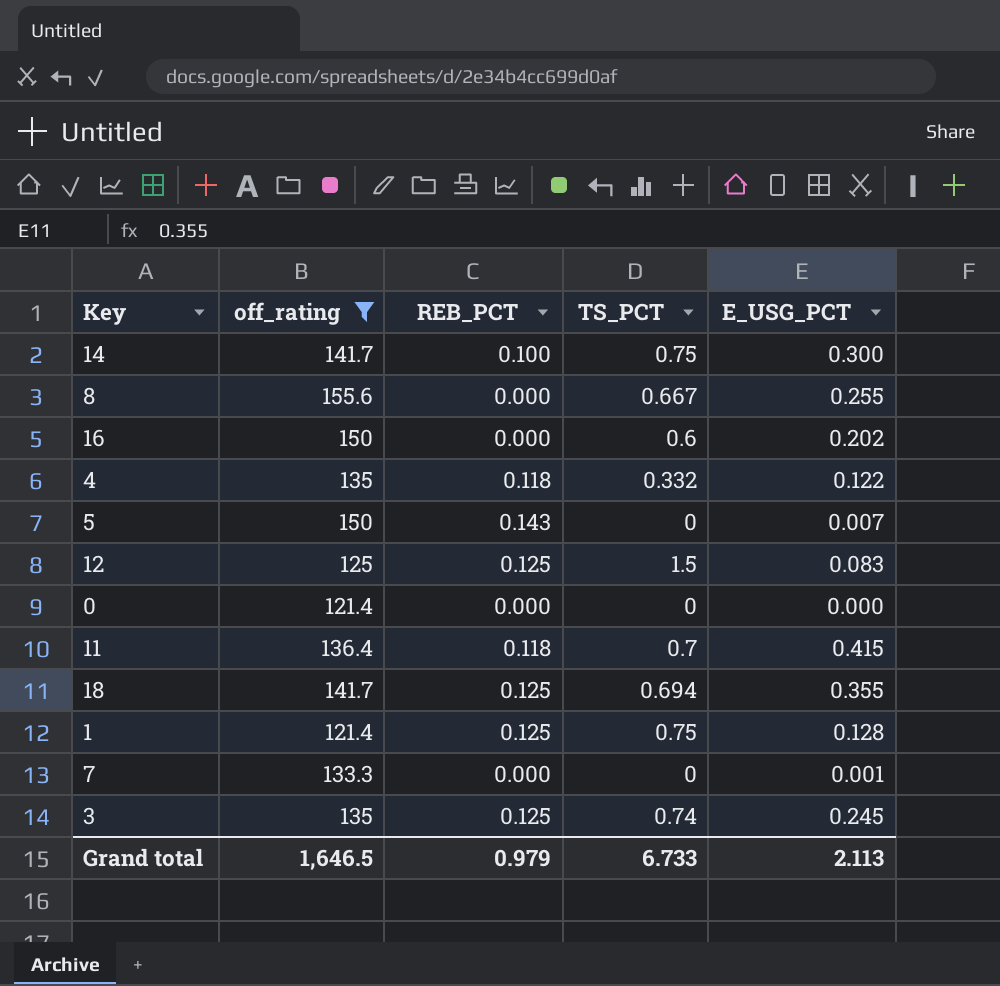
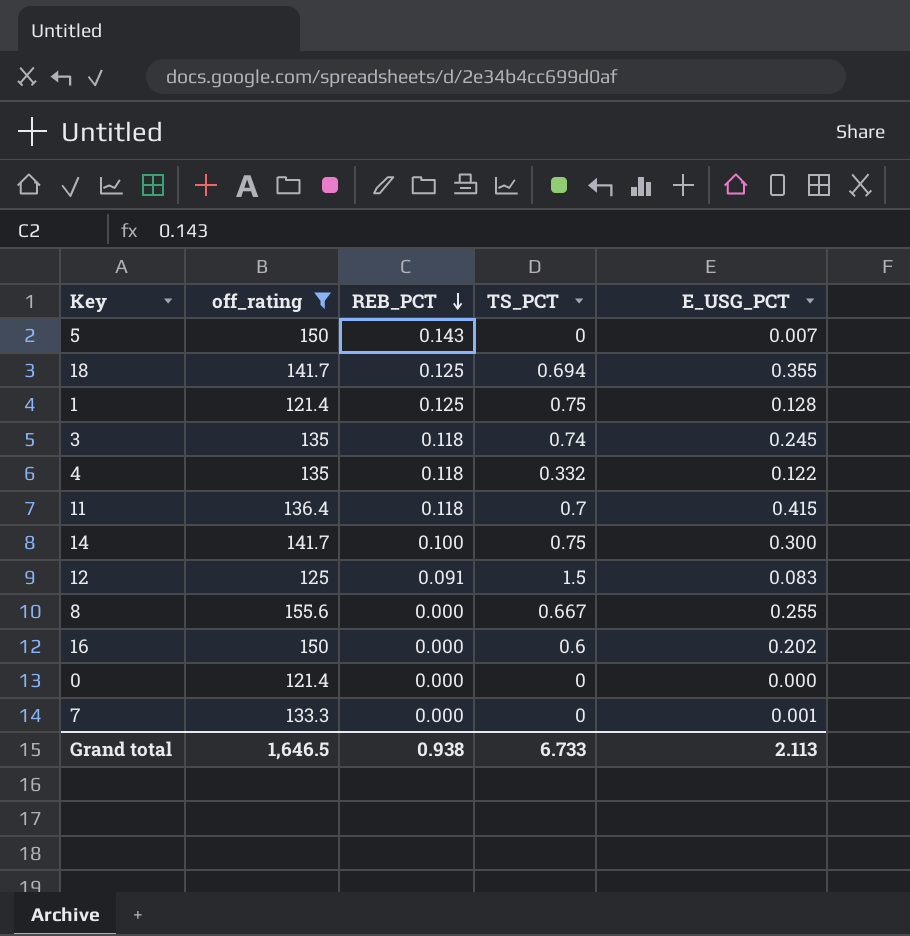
row order: none -> REB_PCT descending
3 | REB_PCT: 0.125 -> 0.118
12 | REB_PCT: 0.125 -> 0.091
Grand total | REB_PCT: 0.979 -> 0.938

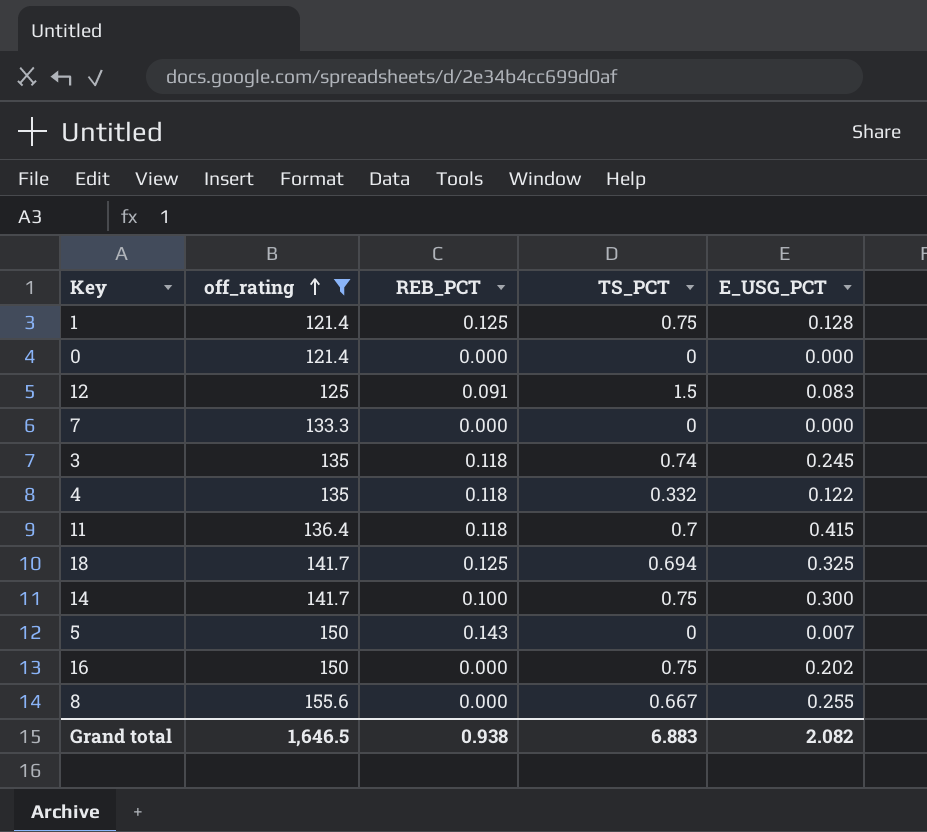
row order: REB_PCT descending -> off_rating ascending
7 | E_USG_PCT: 0.001 -> 0.000
18 | E_USG_PCT: 0.355 -> 0.325
16 | TS_PCT: 0.6 -> 0.75
Grand total | TS_PCT: 6.733 -> 6.883
Grand total | E_USG_PCT: 2.113 -> 2.082

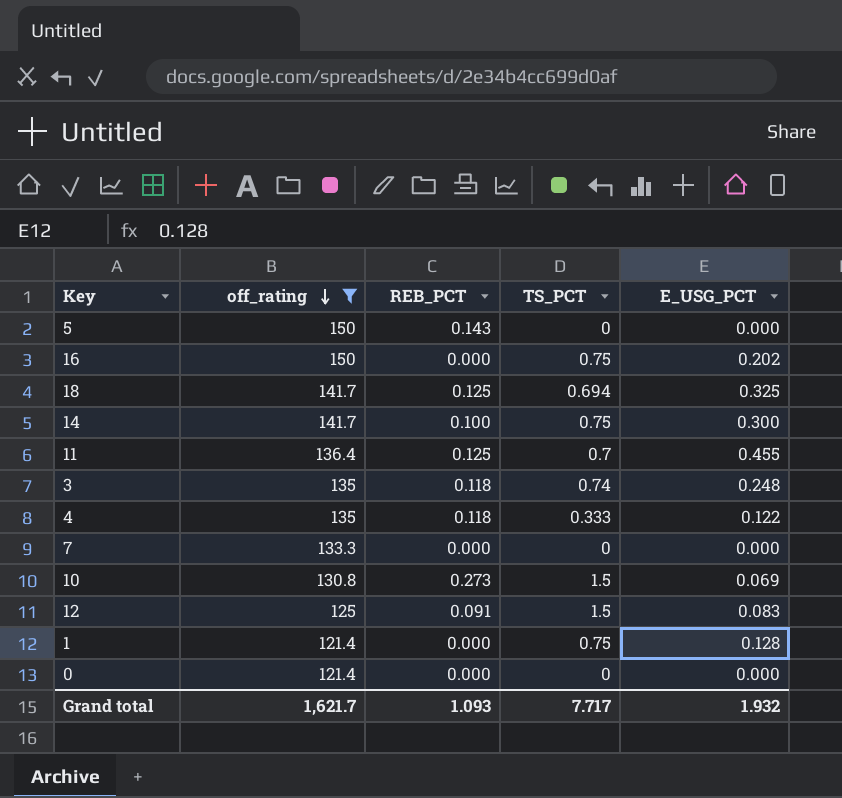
row order: off_rating ascending -> off_rating descending
row 8: 155.6 | 0.000 | 0.667 | 0.255 -> none
5 | E_USG_PCT: 0.007 -> 0.000
11 | REB_PCT: 0.118 -> 0.125
11 | E_USG_PCT: 0.415 -> 0.455
3 | E_USG_PCT: 0.245 -> 0.248
4 | TS_PCT: 0.332 -> 0.333
row 10: none -> 130.8 | 0.273 | 1.5 | 0.069
1 | REB_PCT: 0.125 -> 0.000
Grand total | off_rating: 1,646.5 -> 1,621.7
Grand total | REB_PCT: 0.938 -> 1.093
Grand total | TS_PCT: 6.883 -> 7.717
Grand total | E_USG_PCT: 2.082 -> 1.932

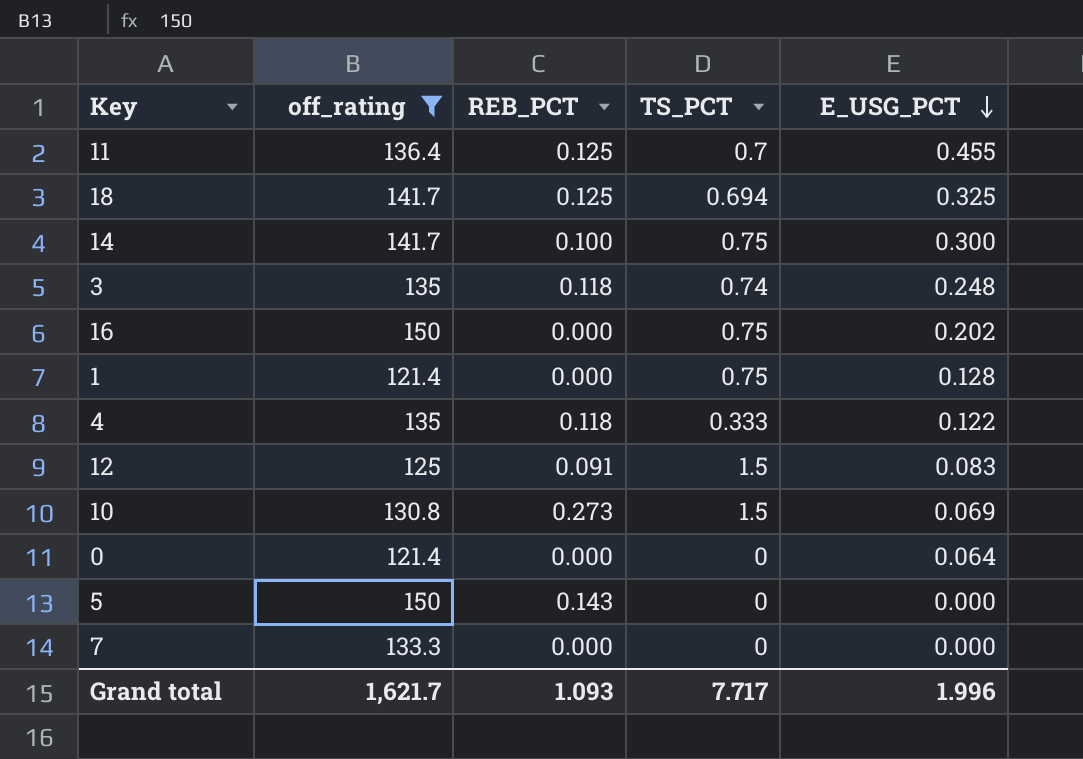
row order: off_rating descending -> E_USG_PCT descending
0 | E_USG_PCT: 0.000 -> 0.064
Grand total | E_USG_PCT: 1.932 -> 1.996

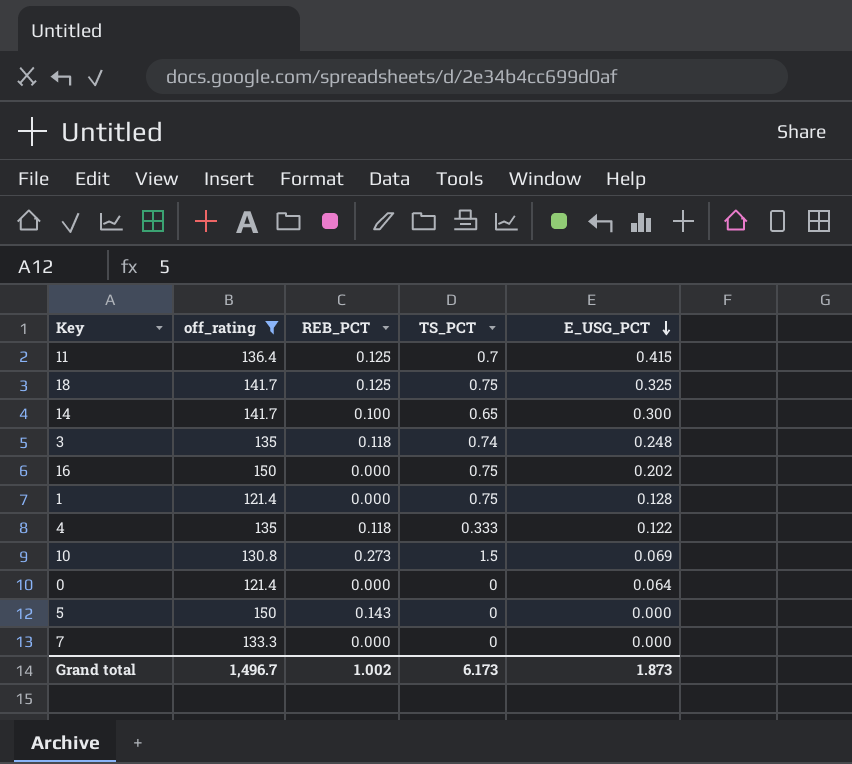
row 12: 125 | 0.091 | 1.5 | 0.083 -> none
11 | E_USG_PCT: 0.455 -> 0.415
18 | TS_PCT: 0.694 -> 0.75
14 | TS_PCT: 0.75 -> 0.65
Grand total | off_rating: 1,621.7 -> 1,496.7
Grand total | REB_PCT: 1.093 -> 1.002
Grand total | TS_PCT: 7.717 -> 6.173
Grand total | E_USG_PCT: 1.996 -> 1.873

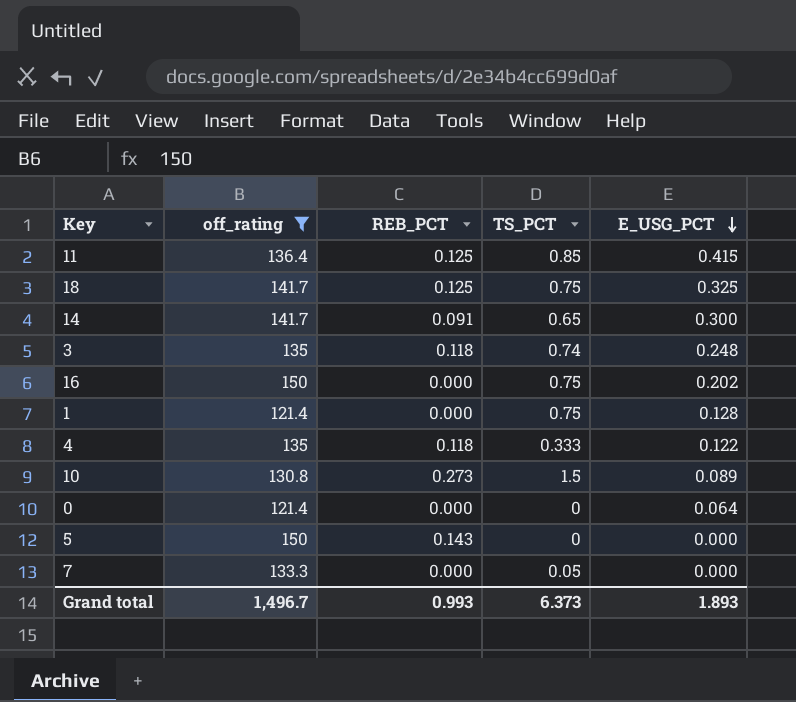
11 | TS_PCT: 0.7 -> 0.85
14 | REB_PCT: 0.100 -> 0.091
10 | E_USG_PCT: 0.069 -> 0.089
7 | TS_PCT: 0 -> 0.05
Grand total | REB_PCT: 1.002 -> 0.993
Grand total | TS_PCT: 6.173 -> 6.373
Grand total | E_USG_PCT: 1.873 -> 1.893

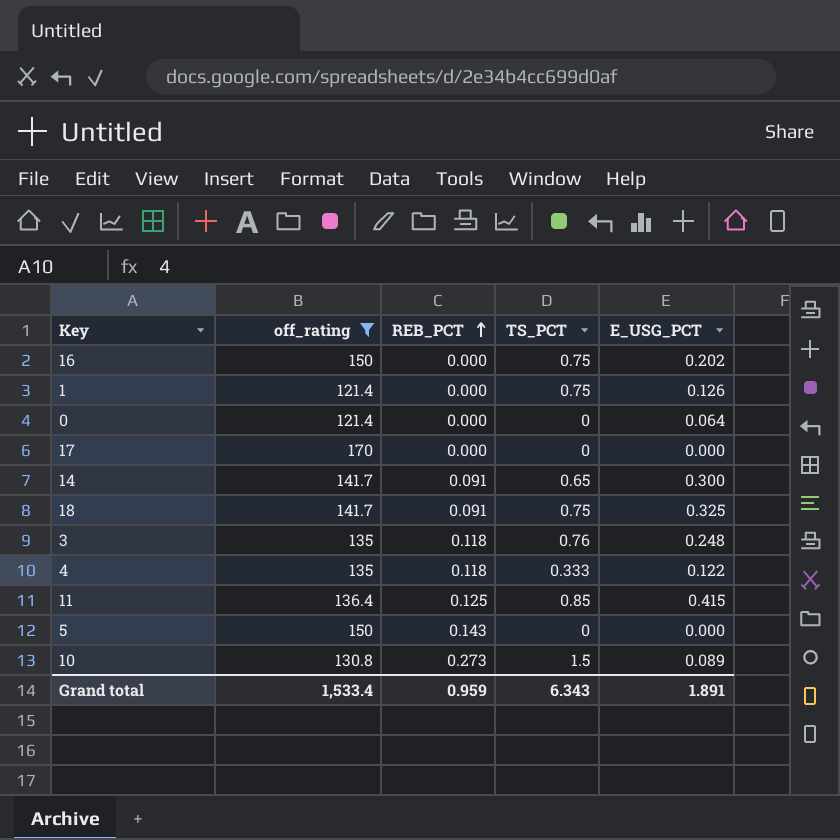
row order: E_USG_PCT descending -> REB_PCT ascending
row 7: 133.3 | 0.000 | 0.05 | 0.000 -> none
1 | E_USG_PCT: 0.128 -> 0.126
row 17: none -> 170 | 0.000 | 0 | 0.000
18 | REB_PCT: 0.125 -> 0.091
3 | TS_PCT: 0.74 -> 0.76
Grand total | off_rating: 1,496.7 -> 1,533.4
Grand total | REB_PCT: 0.993 -> 0.959
Grand total | TS_PCT: 6.373 -> 6.343
Grand total | E_USG_PCT: 1.893 -> 1.891

